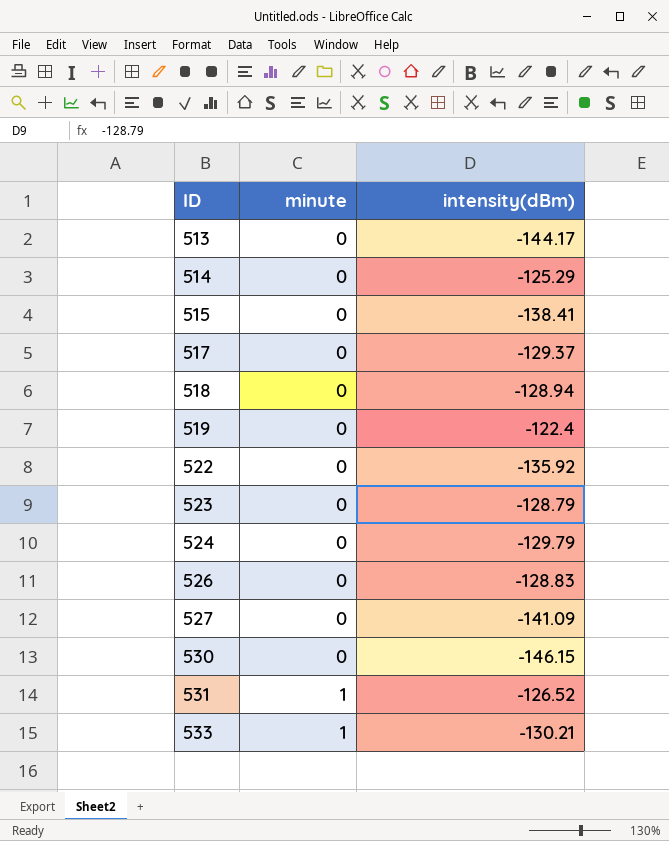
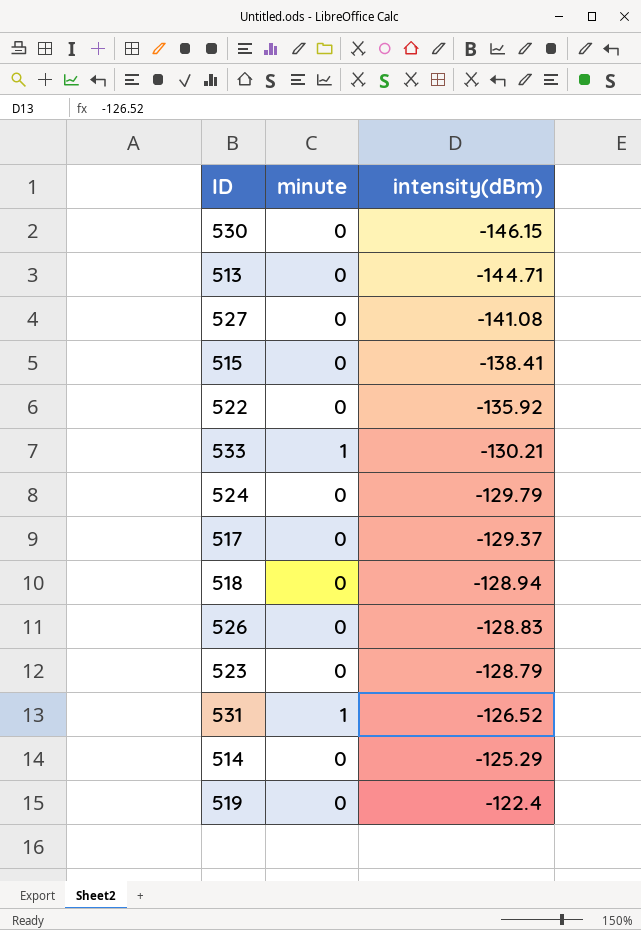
row order: ID ascending -> intensity(dBm) ascending
513 | intensity(dBm): -144.17 -> -144.71
527 | intensity(dBm): -141.09 -> -141.08

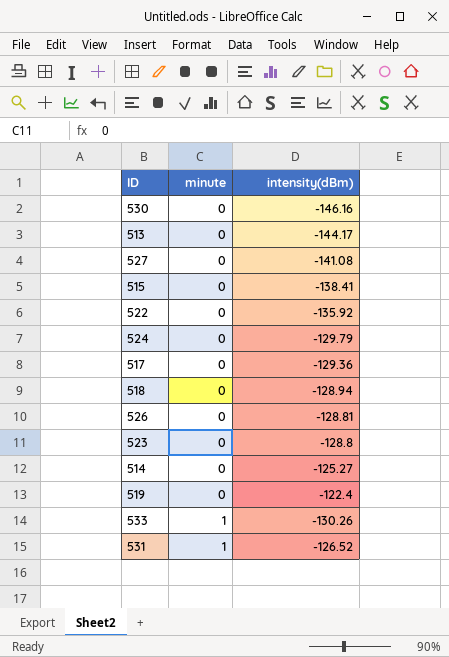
row order: intensity(dBm) ascending -> minute ascending
530 | intensity(dBm): -146.15 -> -146.16
513 | intensity(dBm): -144.71 -> -144.17
517 | intensity(dBm): -129.37 -> -129.36
526 | intensity(dBm): -128.83 -> -128.81
523 | intensity(dBm): -128.79 -> -128.8
514 | intensity(dBm): -125.29 -> -125.27
533 | intensity(dBm): -130.21 -> -130.26

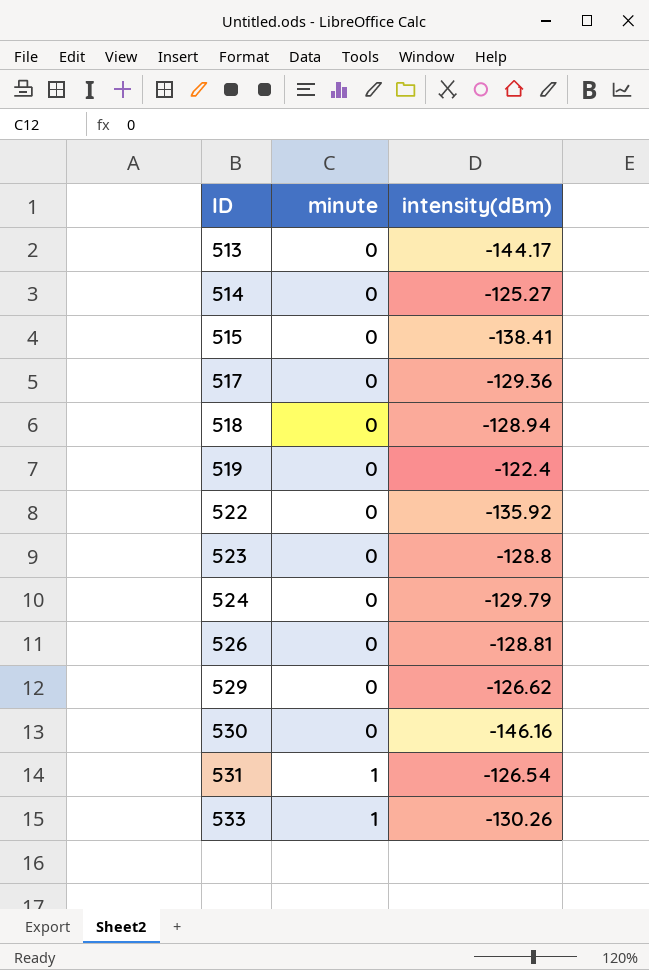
row order: minute ascending -> ID ascending
row 527: 0 | -141.08 -> none
row 529: none -> 0 | -126.62
531 | intensity(dBm): -126.52 -> -126.54

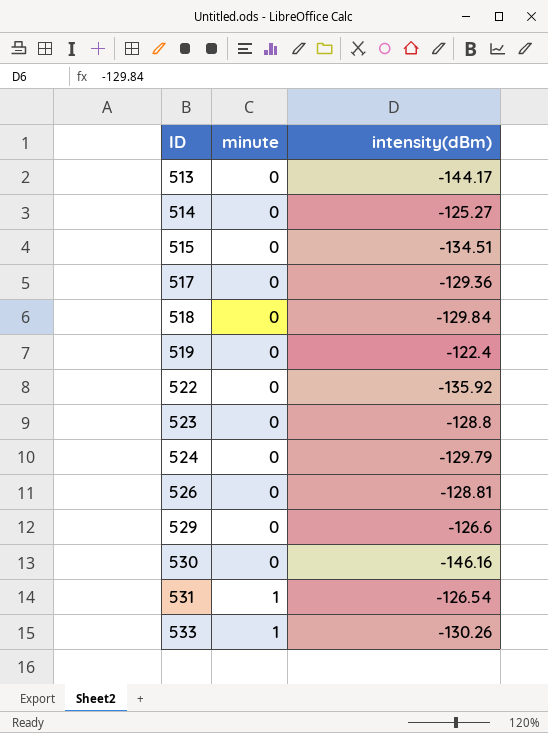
515 | intensity(dBm): -138.41 -> -134.51
518 | intensity(dBm): -128.94 -> -129.84
529 | intensity(dBm): -126.62 -> -126.6

